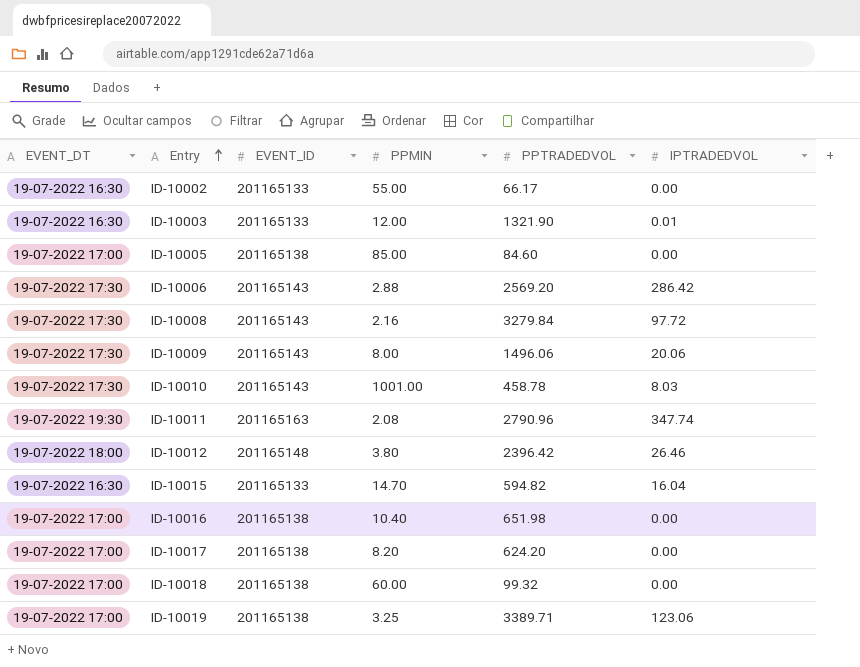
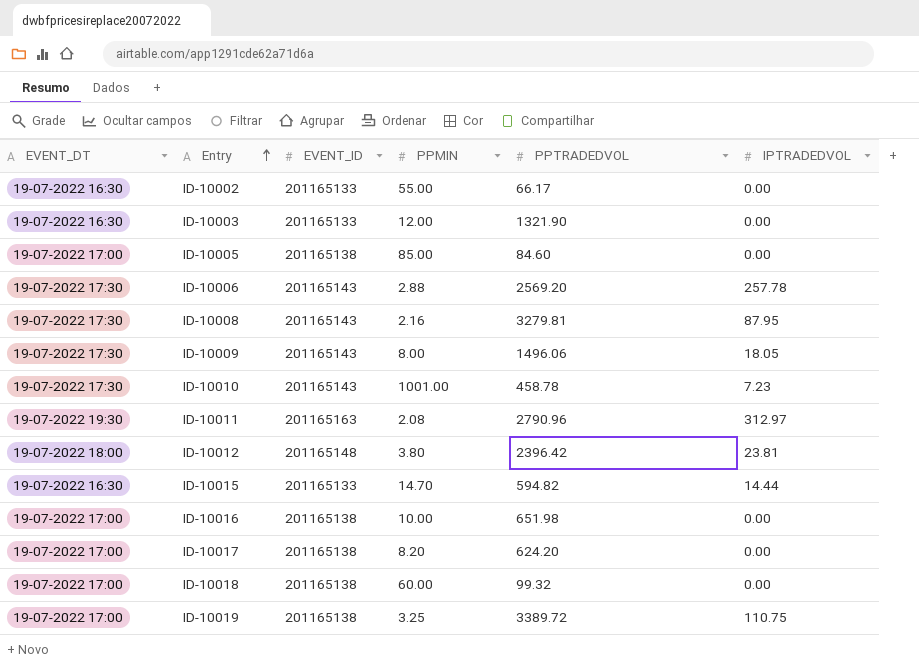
ID-10003 | IPTRADEDVOL: 0.01 -> 0.00
ID-10006 | IPTRADEDVOL: 286.42 -> 257.78
ID-10008 | PPTRADEDVOL: 3279.84 -> 3279.81
ID-10008 | IPTRADEDVOL: 97.72 -> 87.95
ID-10009 | IPTRADEDVOL: 20.06 -> 18.05
ID-10010 | IPTRADEDVOL: 8.03 -> 7.23
ID-10011 | IPTRADEDVOL: 347.74 -> 312.97
ID-10012 | IPTRADEDVOL: 26.46 -> 23.81
ID-10015 | IPTRADEDVOL: 16.04 -> 14.44
ID-10016 | PPMIN: 10.40 -> 10.00
ID-10019 | PPTRADEDVOL: 3389.71 -> 3389.72
ID-10019 | IPTRADEDVOL: 123.06 -> 110.75

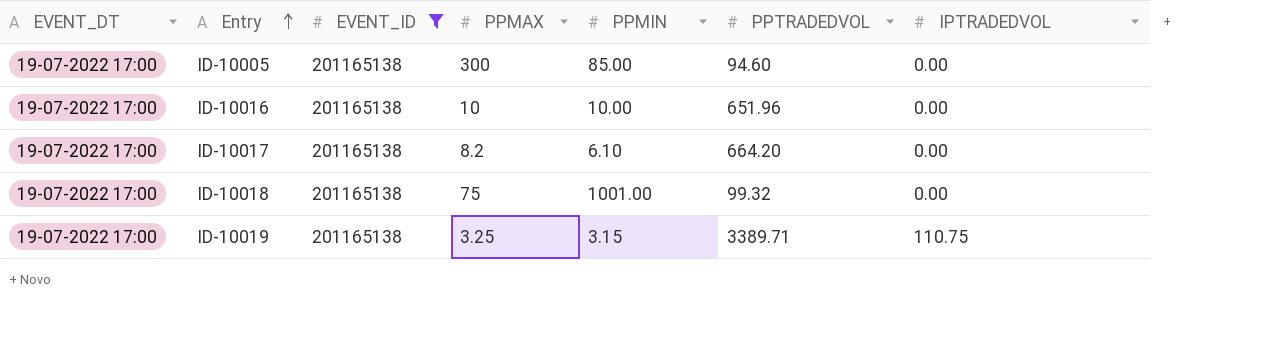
filter: none -> EVENT_ID = 201165138
column PPMAX | position: none -> 4
ID-10005 | PPTRADEDVOL: 84.60 -> 94.60
ID-10016 | PPTRADEDVOL: 651.98 -> 651.96
ID-10017 | PPMIN: 8.20 -> 6.10
ID-10017 | PPTRADEDVOL: 624.20 -> 664.20
ID-10018 | PPMIN: 60.00 -> 1001.00
ID-10019 | PPMIN: 3.25 -> 3.15
ID-10019 | PPTRADEDVOL: 3389.72 -> 3389.71

